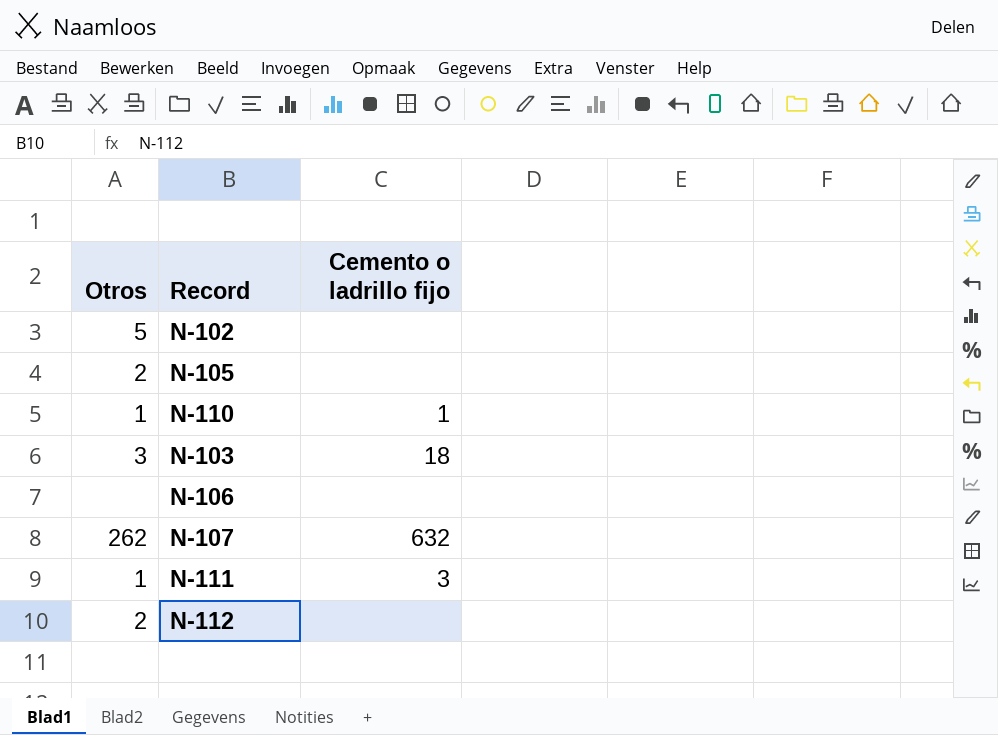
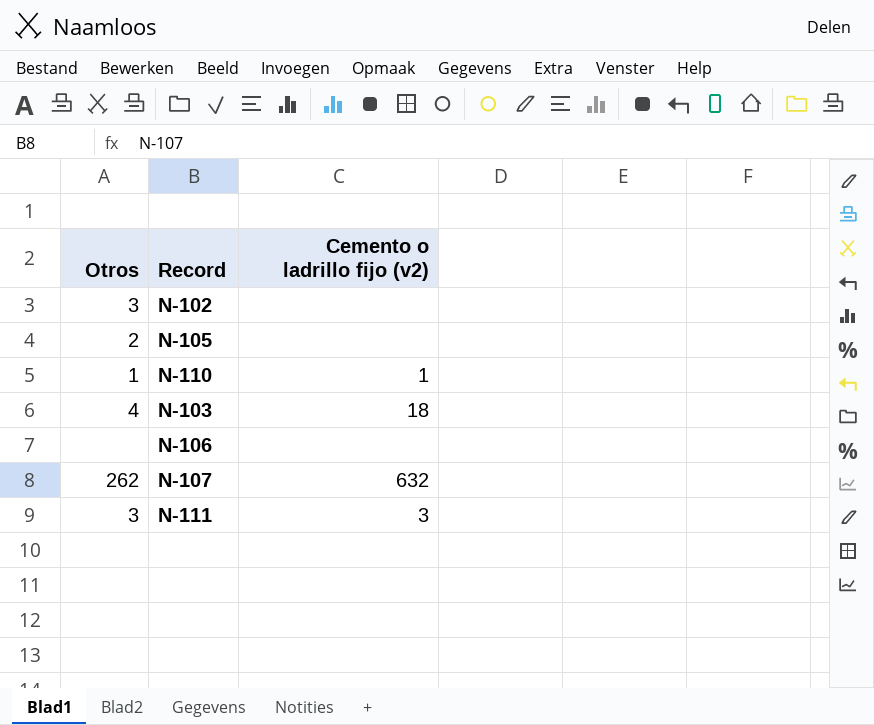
column name: Cemento o ladrillo fijo -> Cemento o ladrillo fijo (v2)
row N-112: 2 | none -> none
N-102 | Otros: 5 -> 3
N-103 | Otros: 3 -> 4
N-111 | Otros: 1 -> 3

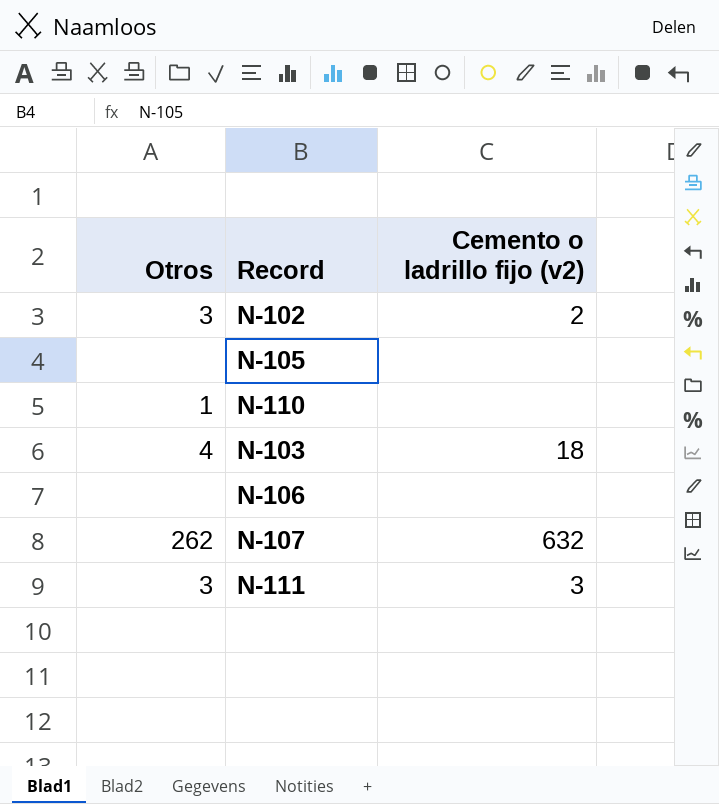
N-102 | Cemento o ladrillo fijo (v2): none -> 2
N-105 | Otros: 2 -> none
N-110 | Cemento o ladrillo fijo (v2): 1 -> none

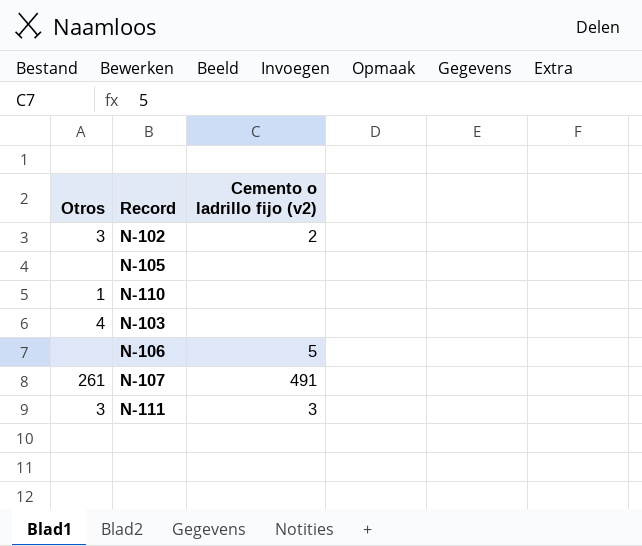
N-103 | Cemento o ladrillo fijo (v2): 18 -> none
N-106 | Cemento o ladrillo fijo (v2): none -> 5
N-107 | Otros: 262 -> 261
N-107 | Cemento o ladrillo fijo (v2): 632 -> 491

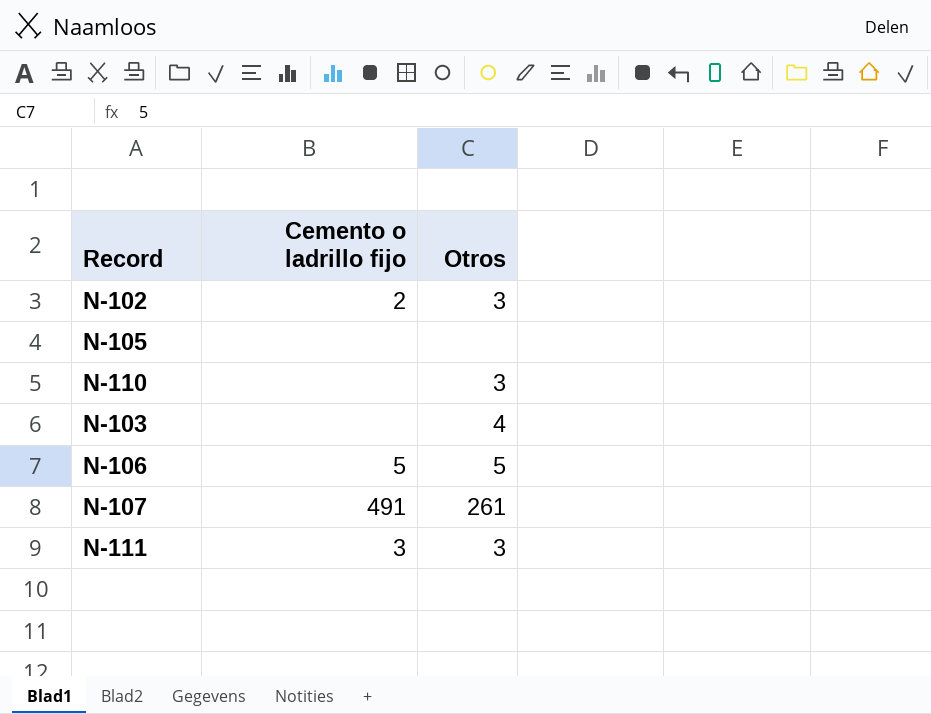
column name: Cemento o ladrillo fijo (v2) -> Cemento o ladrillo fijo
column Otros | position: 1 -> 3
N-110 | Otros: 1 -> 3
N-106 | Otros: none -> 5

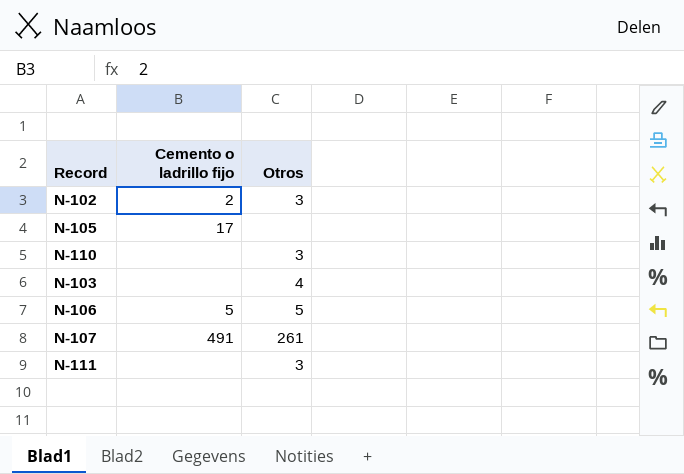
N-105 | Cemento o ladrillo fijo: none -> 17
N-111 | Cemento o ladrillo fijo: 3 -> none

